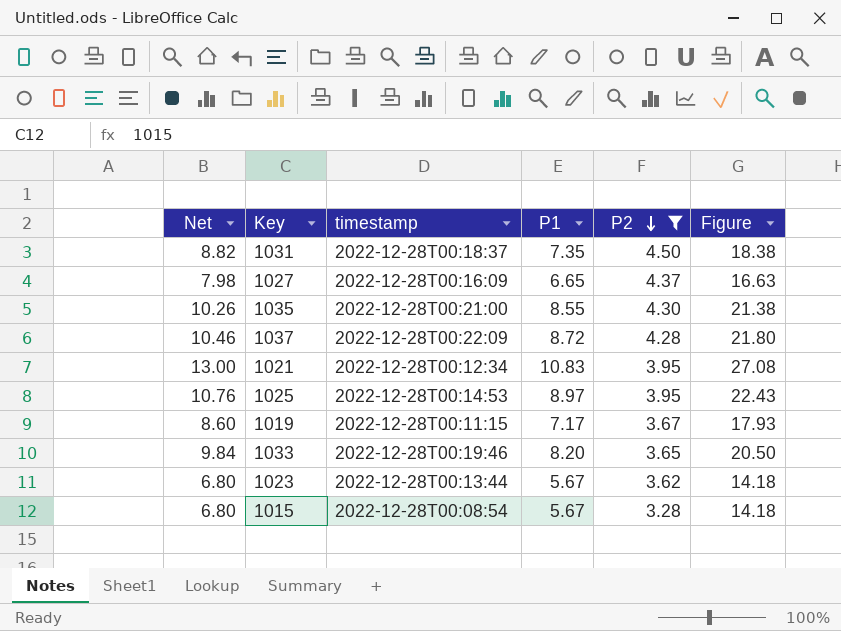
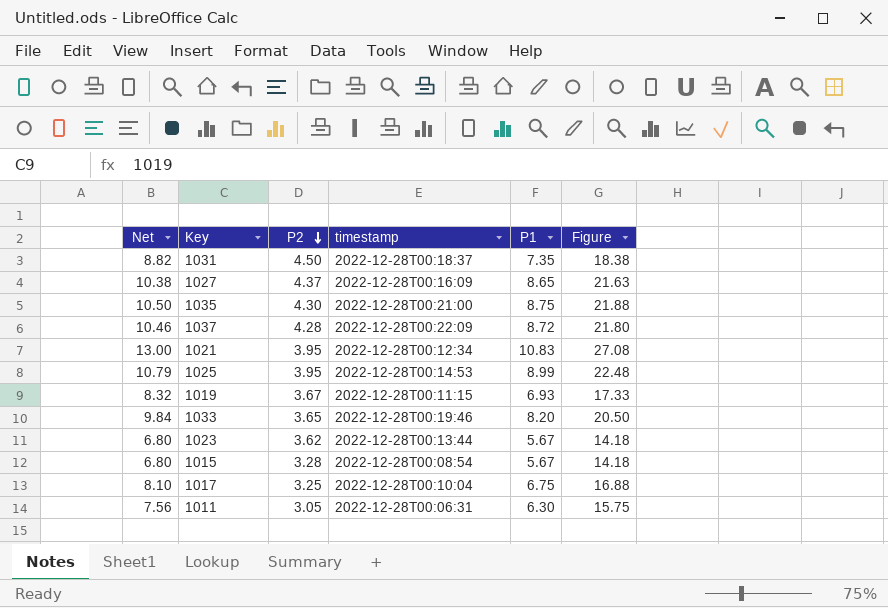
filter: P2 >= 3.28 -> none
column P2 | position: 5 -> 3
1027 | Net: 7.98 -> 10.38
1027 | P1: 6.65 -> 8.65
1027 | Figure: 16.63 -> 21.63
1035 | Net: 10.26 -> 10.50
1035 | P1: 8.55 -> 8.75
1035 | Figure: 21.38 -> 21.88
1025 | Net: 10.76 -> 10.79
1025 | P1: 8.97 -> 8.99
1025 | Figure: 22.43 -> 22.48
1019 | Net: 8.60 -> 8.32
1019 | P1: 7.17 -> 6.93
1019 | Figure: 17.93 -> 17.33

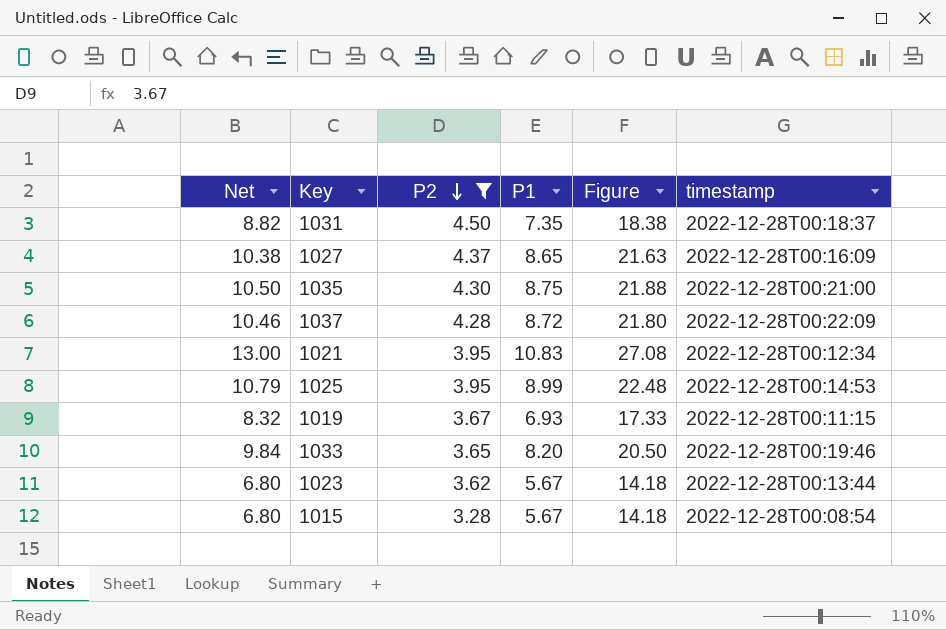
filter: none -> P2 >= 3.28
column timestamp | position: 4 -> 6

